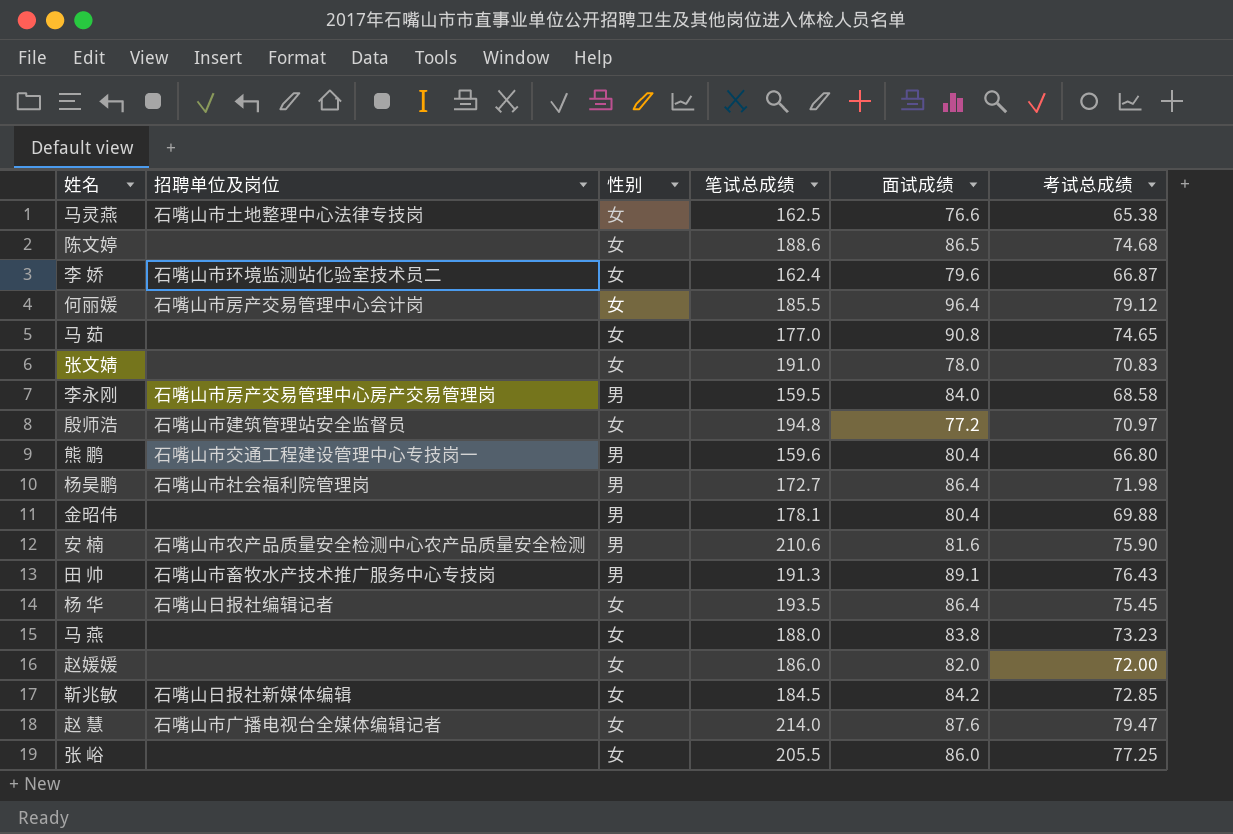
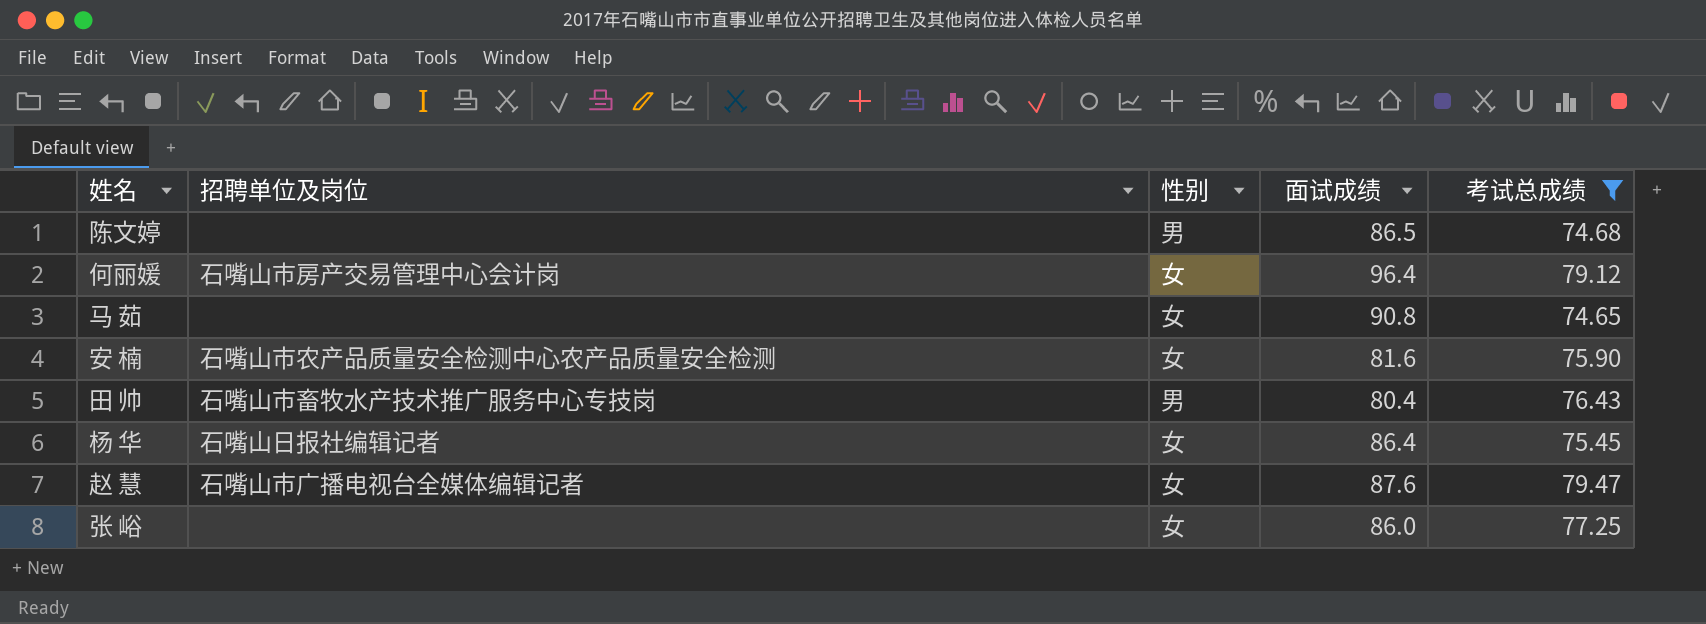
filter: none -> 考试总成绩 >= 74.65
column 笔试总成绩 | position: 4 -> none
陈文婷 | 性别: 女 -> 男
安 楠 | 性别: 男 -> 女
田 帅 | 面试成绩: 89.1 -> 80.4

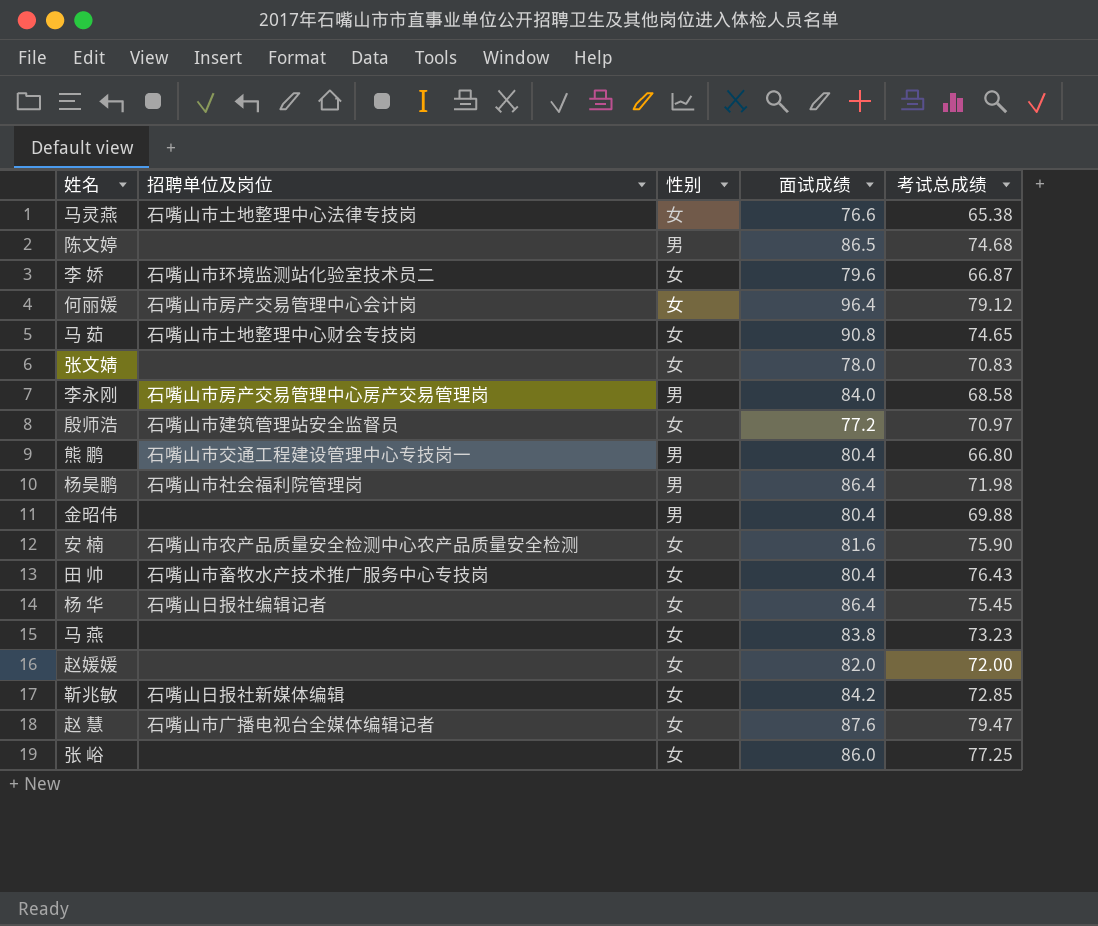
filter: 考试总成绩 >= 74.65 -> none
马 茹 | 招聘单位及岗位: none -> 石嘴山市土地整理中心财会专技岗
田 帅 | 性别: 男 -> 女

